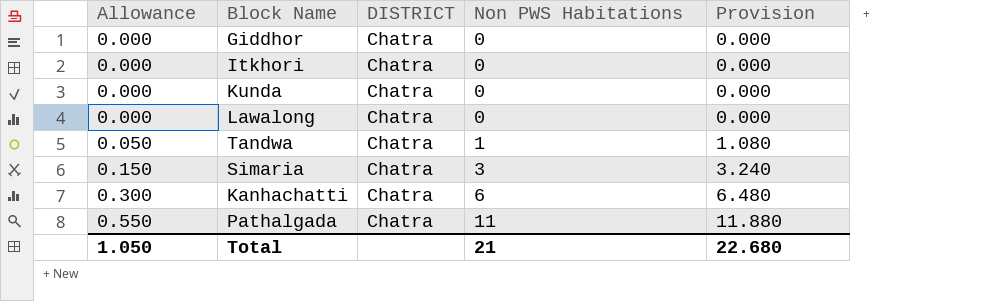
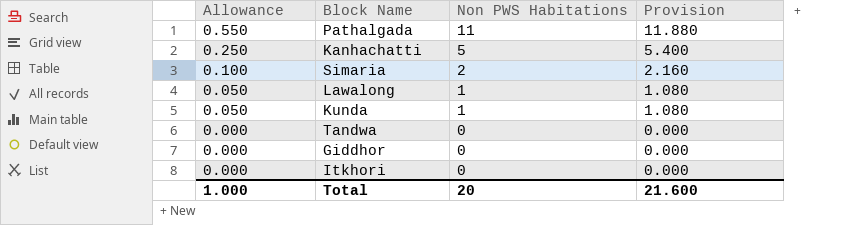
row order: Allowance ascending -> Allowance descending
column DISTRICT | position: 3 -> none
Kanhachatti | Allowance: 0.300 -> 0.250
Kanhachatti | Non PWS Habitations: 6 -> 5
Kanhachatti | Provision: 6.480 -> 5.400
Simaria | Allowance: 0.150 -> 0.100
Simaria | Non PWS Habitations: 3 -> 2
Simaria | Provision: 3.240 -> 2.160
Lawalong | Allowance: 0.000 -> 0.050
Lawalong | Non PWS Habitations: 0 -> 1
Lawalong | Provision: 0.000 -> 1.080
Kunda | Allowance: 0.000 -> 0.050
Kunda | Non PWS Habitations: 0 -> 1
Kunda | Provision: 0.000 -> 1.080
Tandwa | Allowance: 0.050 -> 0.000
Tandwa | Non PWS Habitations: 1 -> 0
Tandwa | Provision: 1.080 -> 0.000
Total | Allowance: 1.050 -> 1.000
Total | Non PWS Habitations: 21 -> 20
Total | Provision: 22.680 -> 21.600

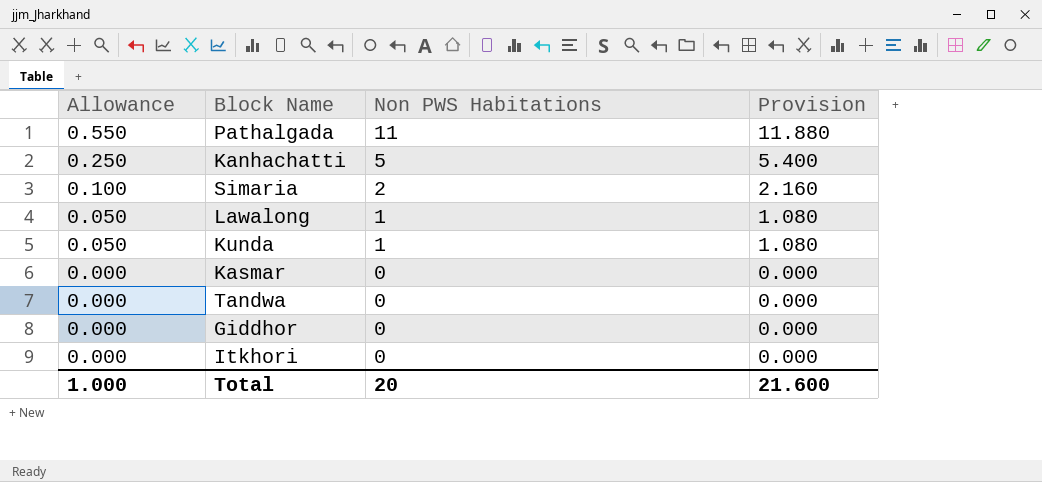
row Kasmar: none -> 0.000 | 0 | 0.000

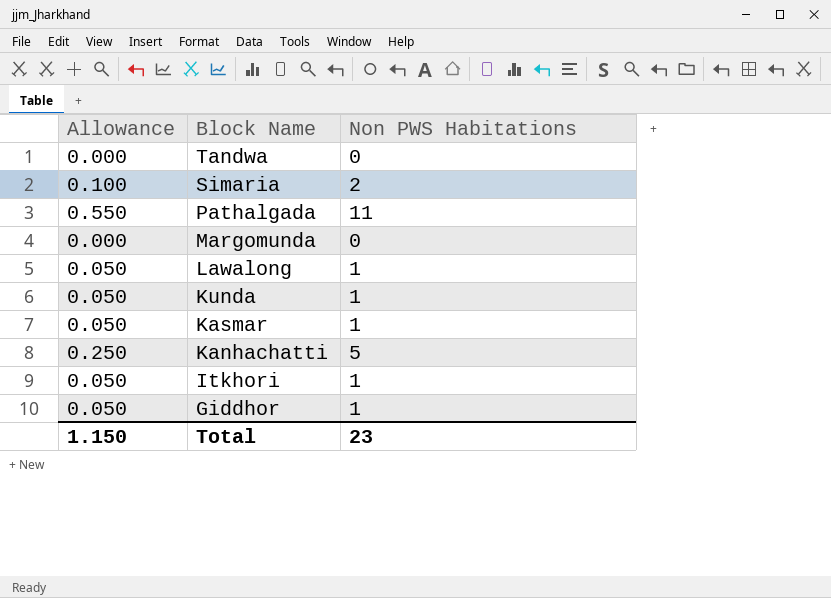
row order: Allowance descending -> Block Name descending
column Provision | formula: [Non PWS Habitations] * 1.08 -> none
row Margomunda: none -> 0.000 | 0
Kasmar | Allowance: 0.000 -> 0.050
Kasmar | Non PWS Habitations: 0 -> 1
Itkhori | Allowance: 0.000 -> 0.050
Itkhori | Non PWS Habitations: 0 -> 1
Giddhor | Allowance: 0.000 -> 0.050
Giddhor | Non PWS Habitations: 0 -> 1
Total | Allowance: 1.000 -> 1.150
Total | Non PWS Habitations: 20 -> 23

